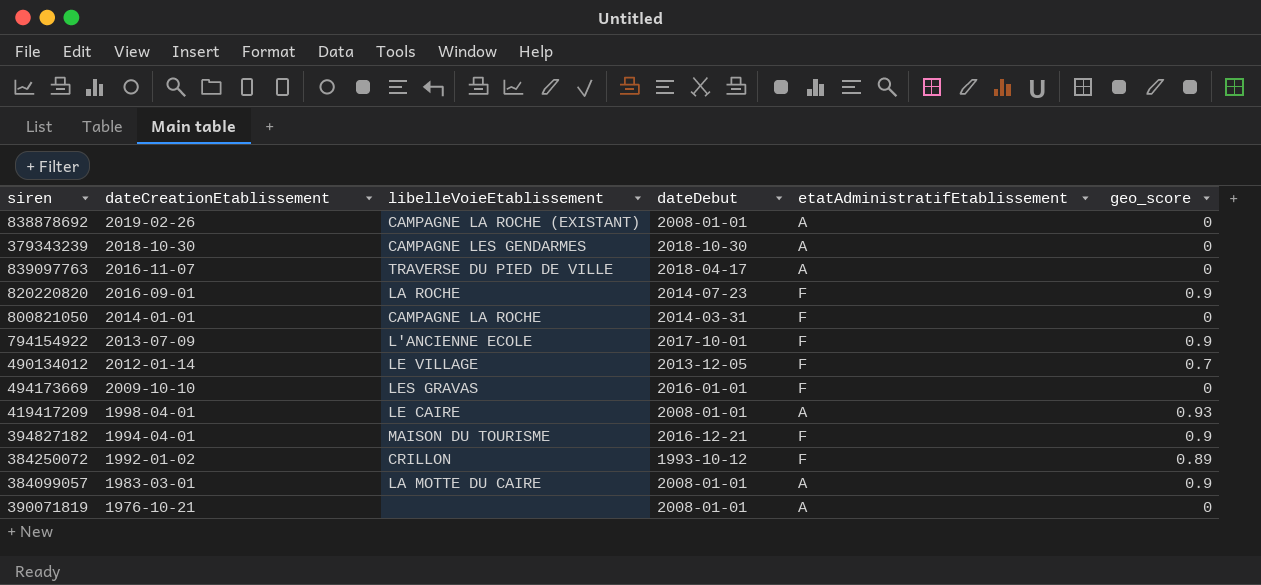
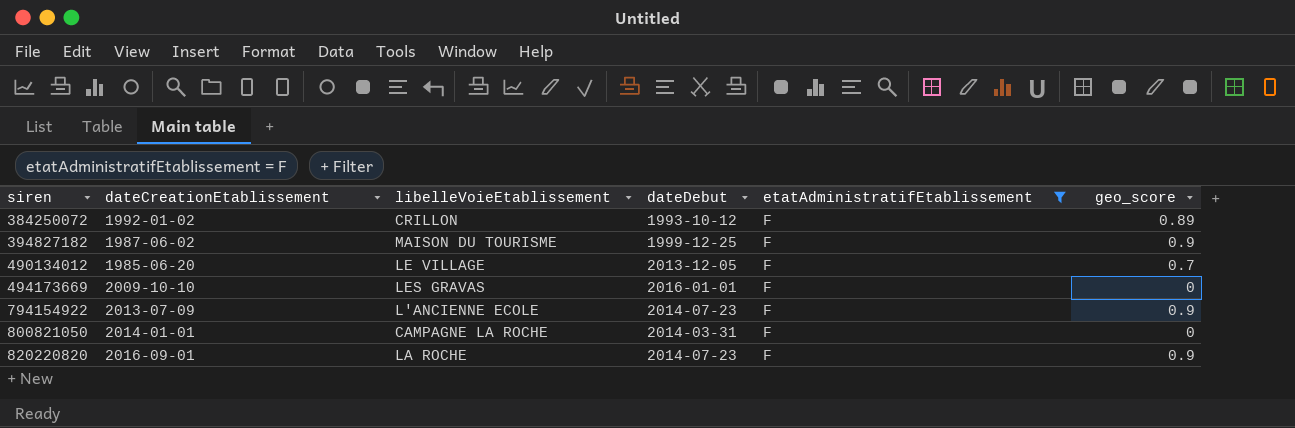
filter: none -> etatAdministratifEtablissement = F
row order: dateCreationEtablissement descending -> siren ascending
394827182 | dateCreationEtablissement: 1994-04-01 -> 1987-06-02
394827182 | dateDebut: 2016-12-21 -> 1999-12-25
490134012 | dateCreationEtablissement: 2012-01-14 -> 1985-06-20
794154922 | dateDebut: 2017-10-01 -> 2014-07-23

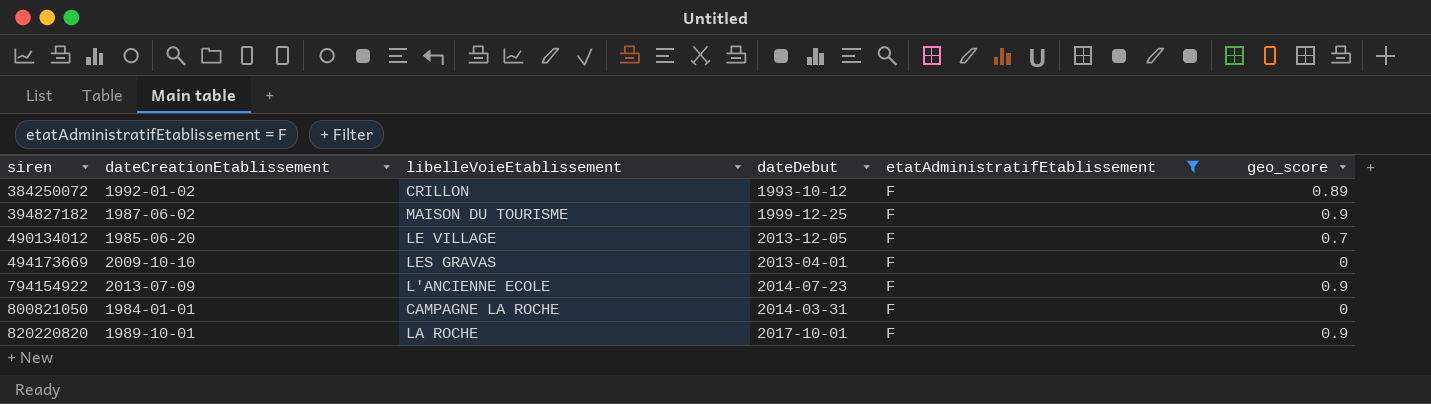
494173669 | dateDebut: 2016-01-01 -> 2013-04-01
800821050 | dateCreationEtablissement: 2014-01-01 -> 1984-01-01
820220820 | dateCreationEtablissement: 2016-09-01 -> 1989-10-01
820220820 | dateDebut: 2014-07-23 -> 2017-10-01

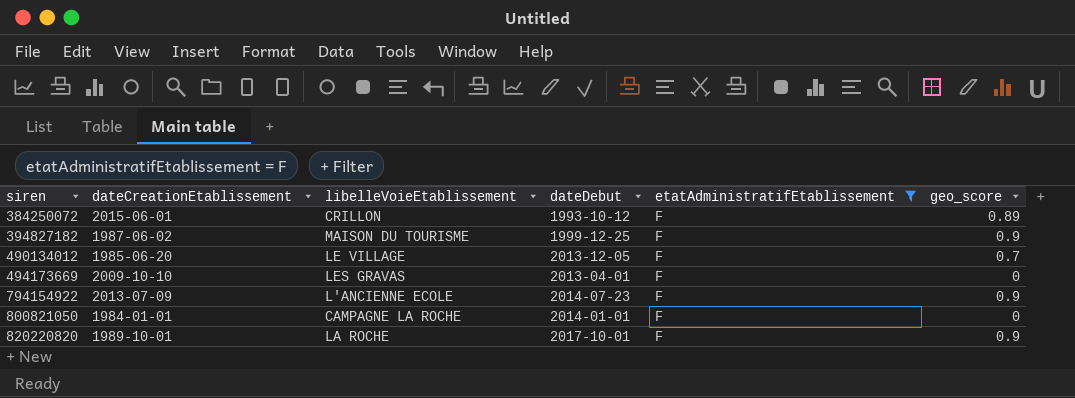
384250072 | dateCreationEtablissement: 1992-01-02 -> 2015-06-01
800821050 | dateDebut: 2014-03-31 -> 2014-01-01

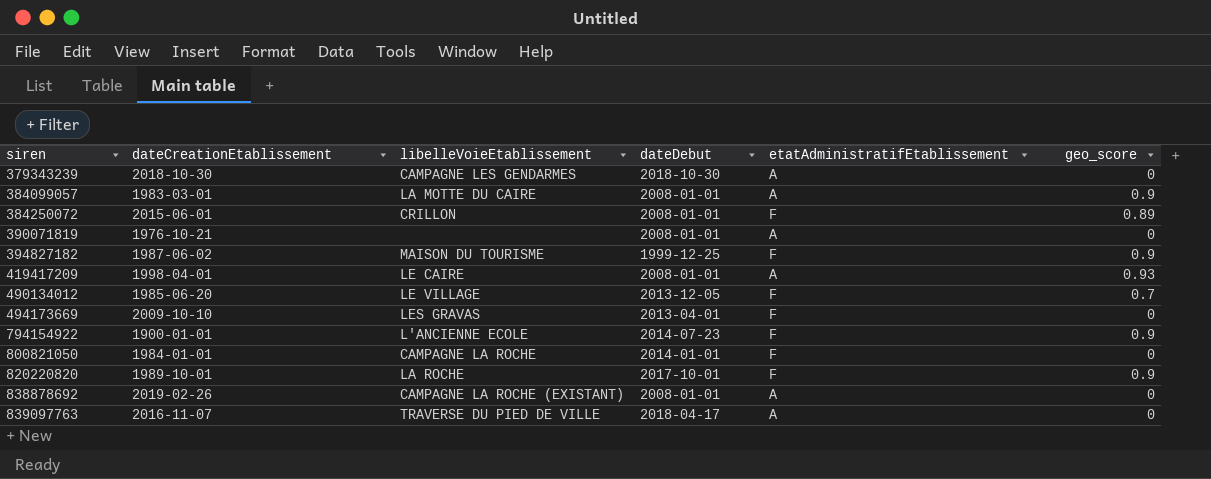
filter: etatAdministratifEtablissement = F -> none
384250072 | dateDebut: 1993-10-12 -> 2008-01-01
794154922 | dateCreationEtablissement: 2013-07-09 -> 1900-01-01

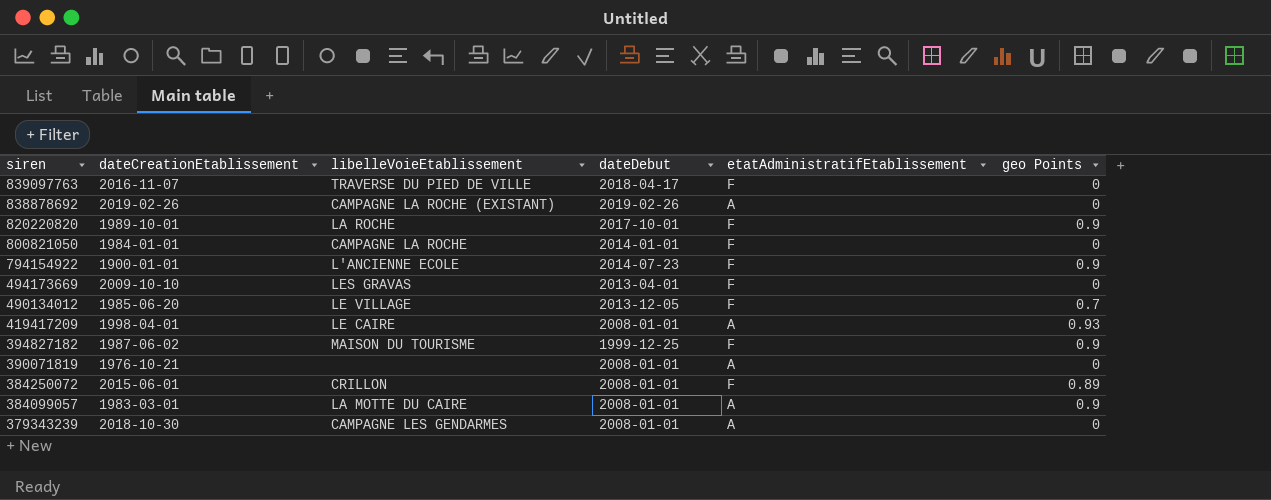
row order: siren ascending -> siren descending
column name: geo_score -> geo Points
839097763 | etatAdministratifEtablissement: A -> F
838878692 | dateDebut: 2008-01-01 -> 2019-02-26
379343239 | dateDebut: 2018-10-30 -> 2008-01-01

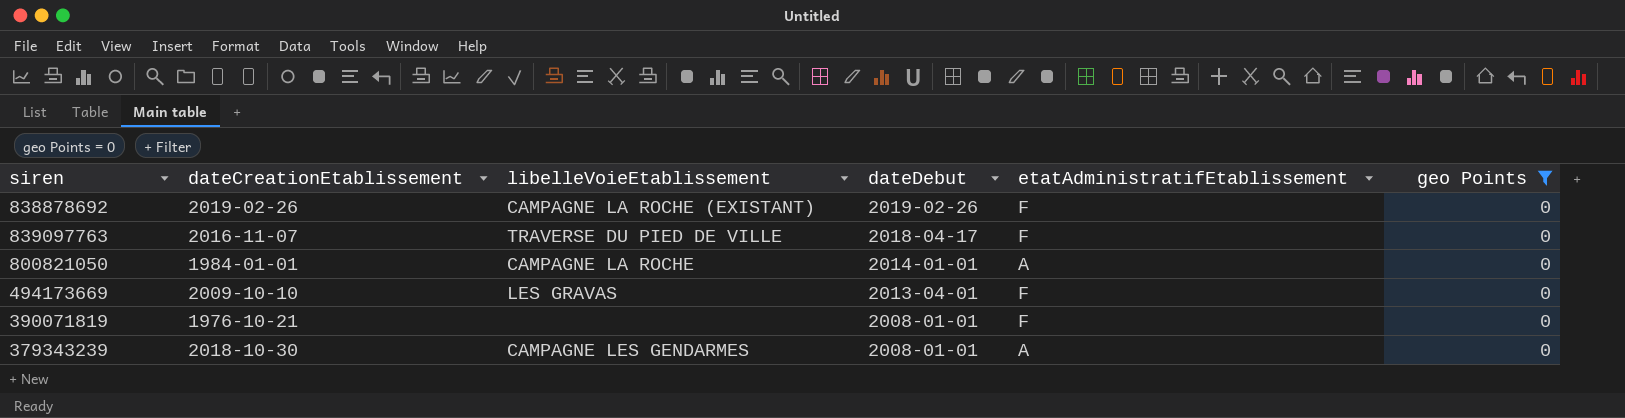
filter: none -> geo Points = 0
row order: siren descending -> dateDebut descending
838878692 | etatAdministratifEtablissement: A -> F
800821050 | etatAdministratifEtablissement: F -> A
390071819 | etatAdministratifEtablissement: A -> F

